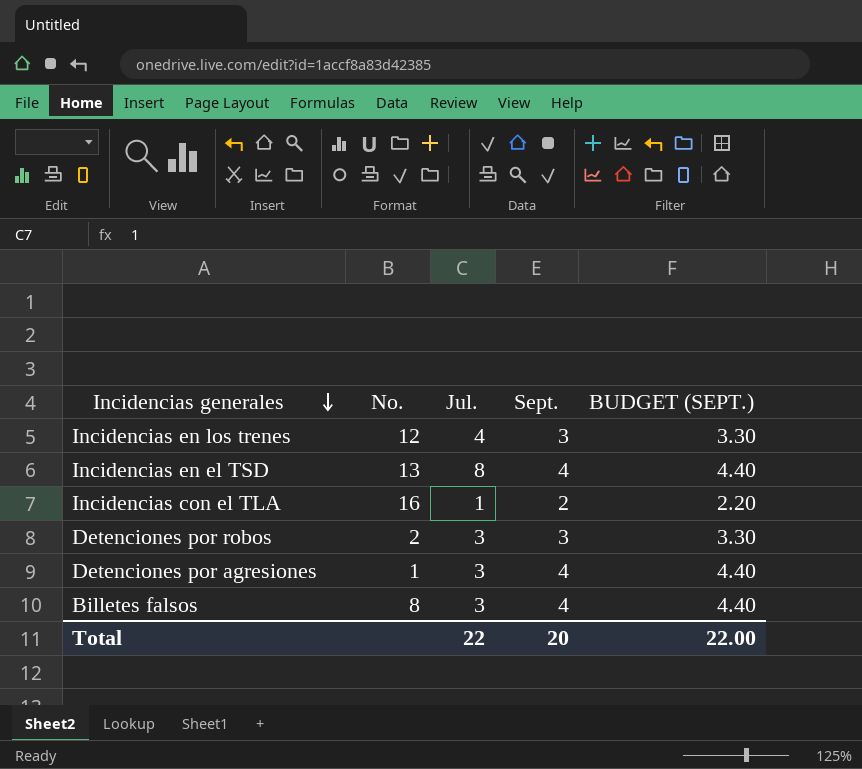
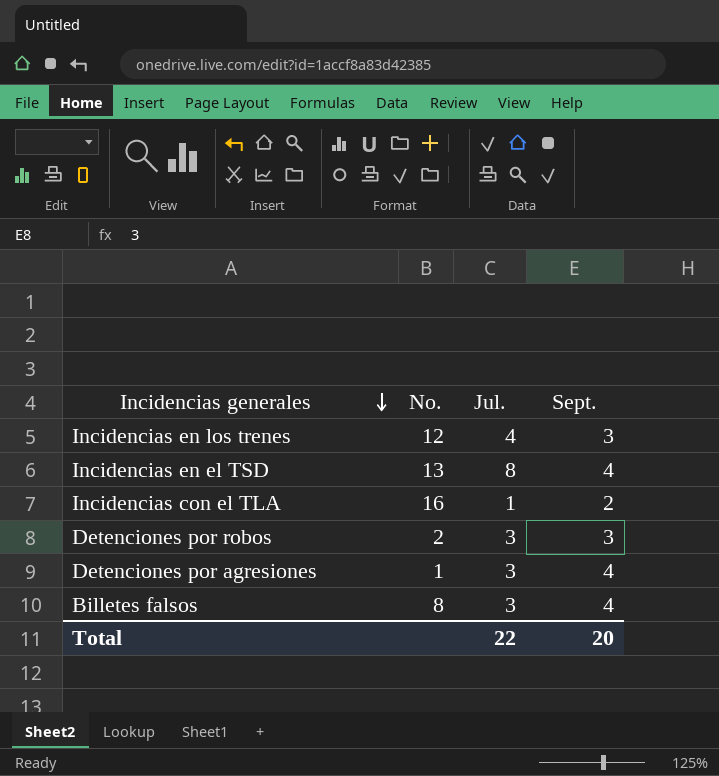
column BUDGET (SEPT.) | formula: [Sept.] * 1.1 -> none

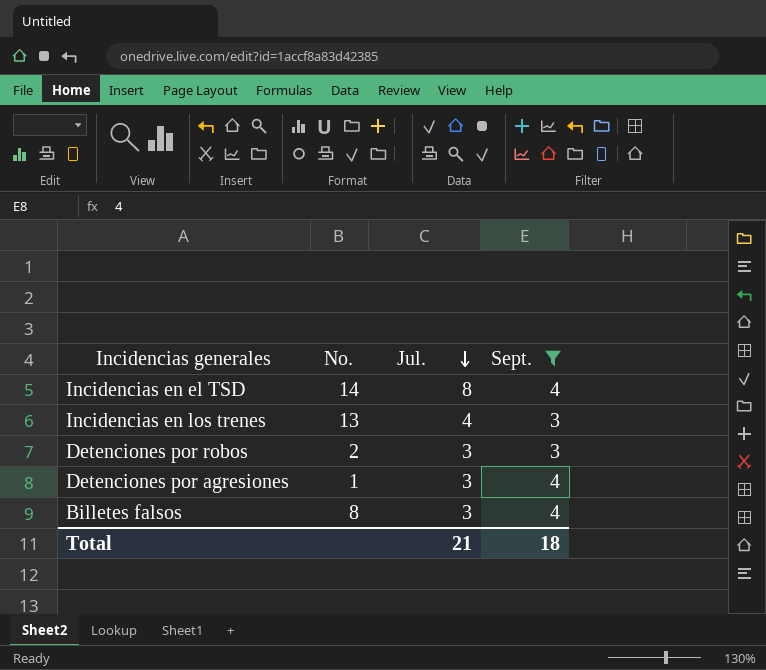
filter: none -> Sept. != 2
row order: Incidencias generales descending -> Jul. descending
Incidencias en el TSD | No.: 13 -> 14
Incidencias en los trenes | No.: 12 -> 13
Total | Jul.: 22 -> 21
Total | Sept.: 20 -> 18

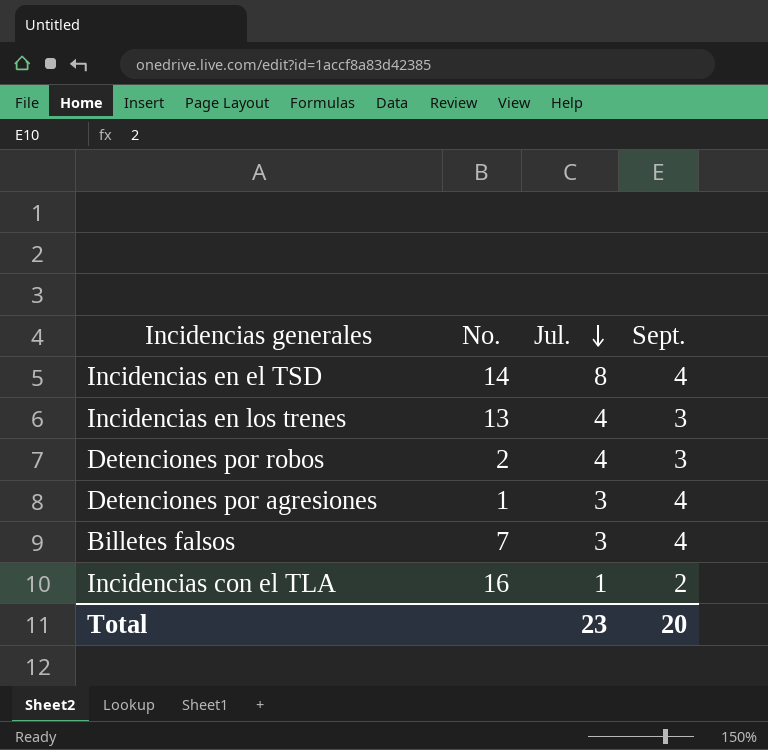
filter: Sept. != 2 -> none
Detenciones por robos | Jul.: 3 -> 4
Billetes falsos | No.: 8 -> 7
Total | Jul.: 21 -> 23
Total | Sept.: 18 -> 20

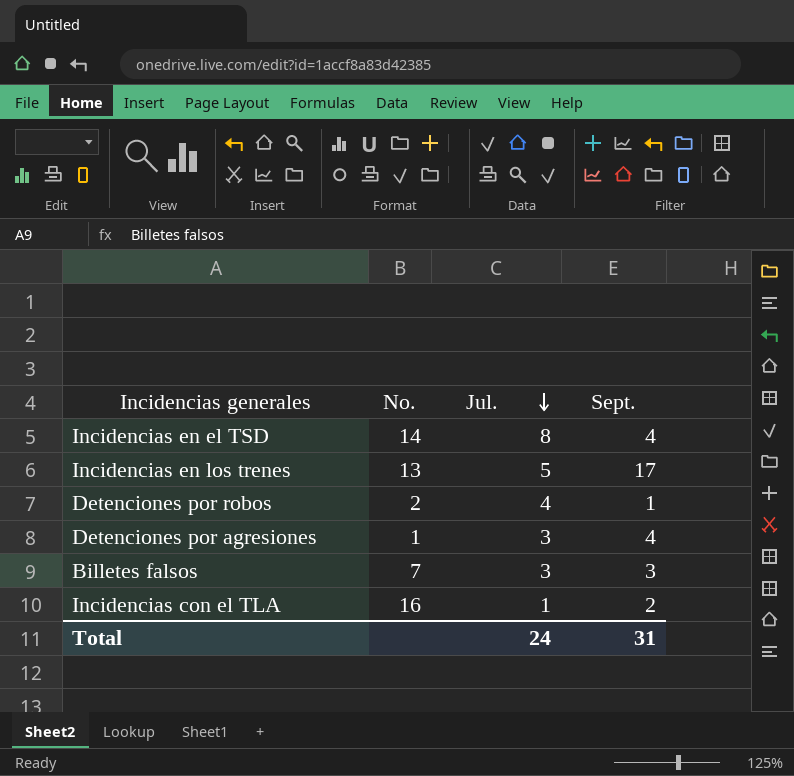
Incidencias en los trenes | Jul.: 4 -> 5
Incidencias en los trenes | Sept.: 3 -> 17
Detenciones por robos | Sept.: 3 -> 1
Billetes falsos | Sept.: 4 -> 3
Total | Jul.: 23 -> 24
Total | Sept.: 20 -> 31

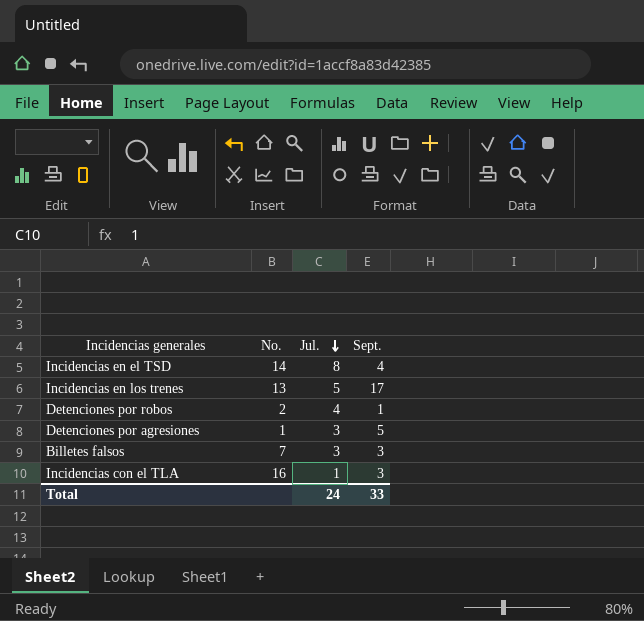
Detenciones por agresiones | Sept.: 4 -> 5
Incidencias con el TLA | Sept.: 2 -> 3
Total | Sept.: 31 -> 33

